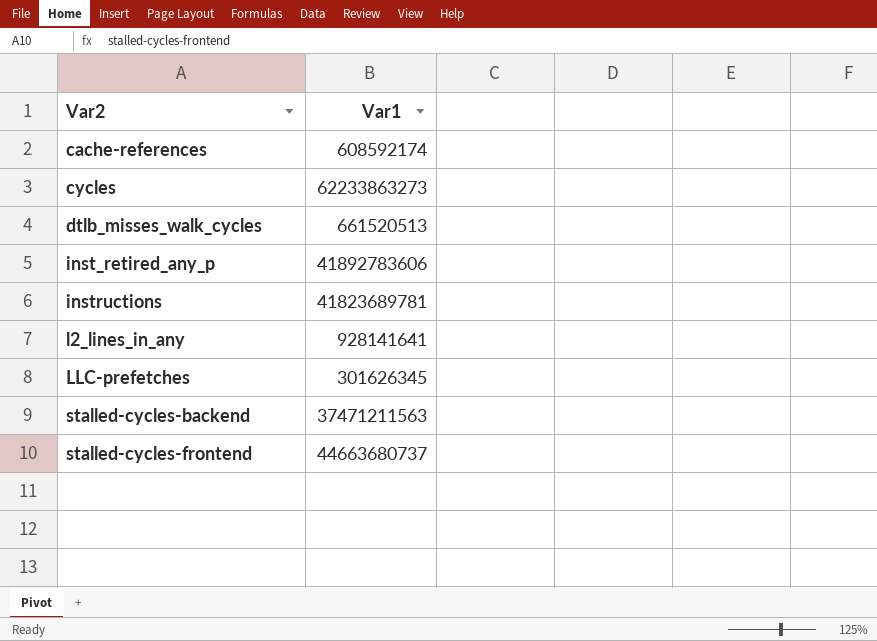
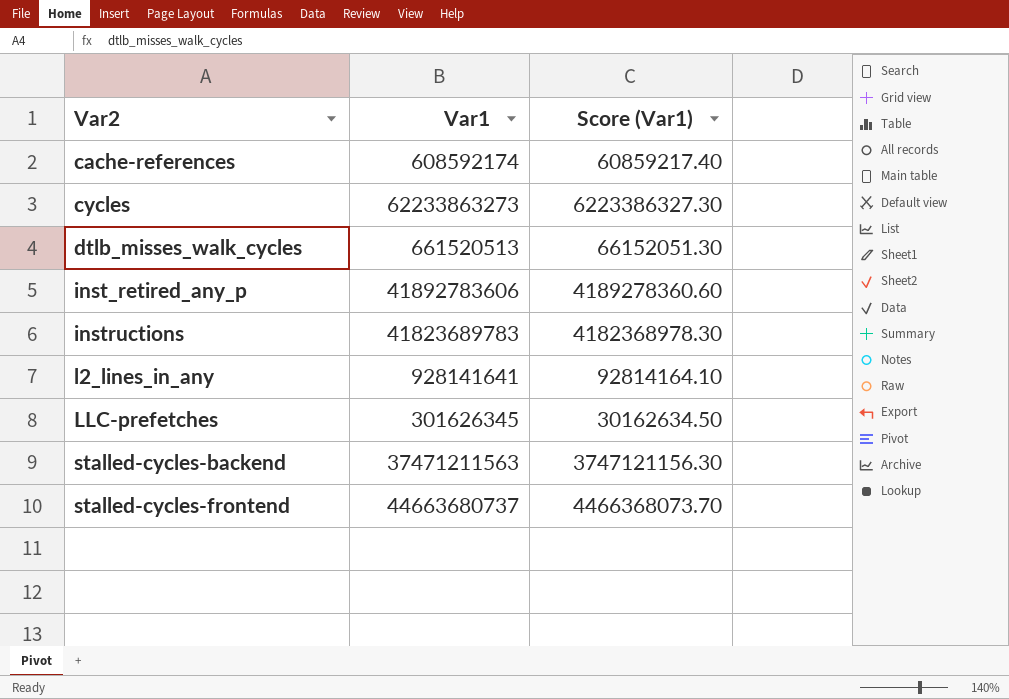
column Score (Var1) | formula: none -> [Var1] * 0.1
instructions | Var1: 41823689781 -> 41823689783

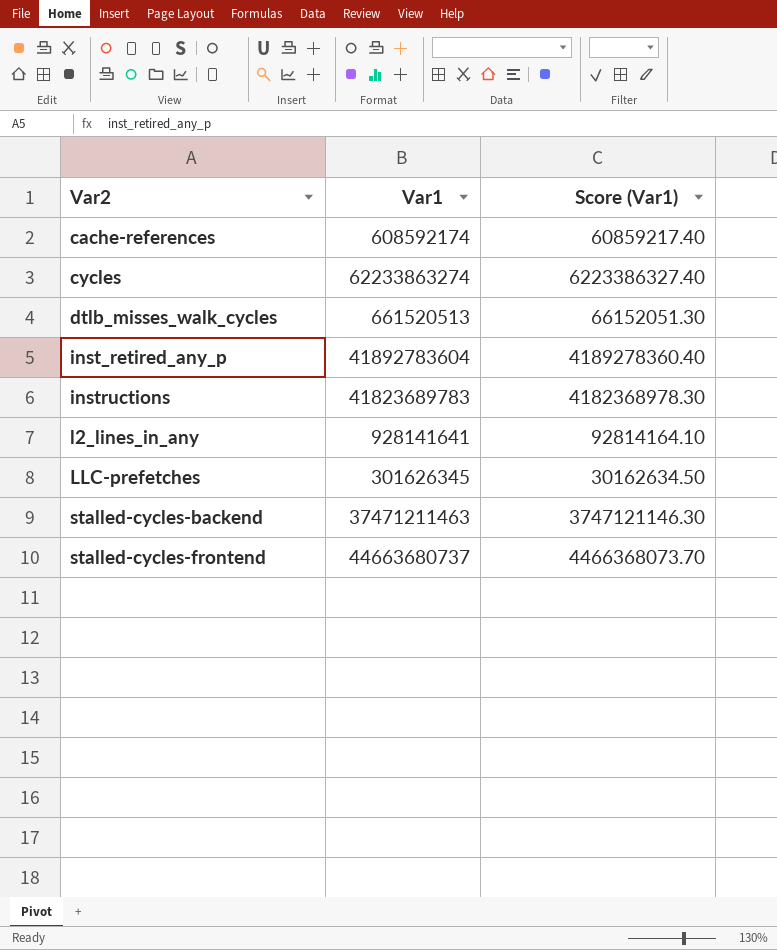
cycles | Var1: 62233863273 -> 62233863274
cycles | Score (Var1): 6223386327.30 -> 6223386327.40
inst_retired_any_p | Var1: 41892783606 -> 41892783604
inst_retired_any_p | Score (Var1): 4189278360.60 -> 4189278360.40
stalled-cycles-backend | Var1: 37471211563 -> 37471211463
stalled-cycles-backend | Score (Var1): 3747121156.30 -> 3747121146.30

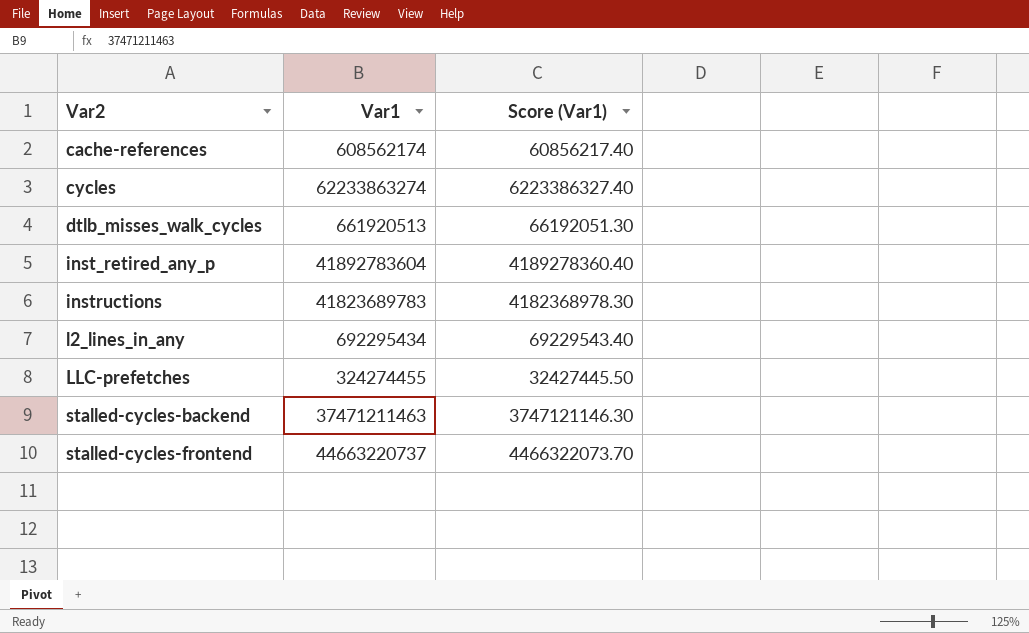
cache-references | Var1: 608592174 -> 608562174
cache-references | Score (Var1): 60859217.40 -> 60856217.40
dtlb_misses_walk_cycles | Var1: 661520513 -> 661920513
dtlb_misses_walk_cycles | Score (Var1): 66152051.30 -> 66192051.30
l2_lines_in_any | Var1: 928141641 -> 692295434
l2_lines_in_any | Score (Var1): 92814164.10 -> 69229543.40
LLC-prefetches | Var1: 301626345 -> 324274455
LLC-prefetches | Score (Var1): 30162634.50 -> 32427445.50
stalled-cycles-frontend | Var1: 44663680737 -> 44663220737
stalled-cycles-frontend | Score (Var1): 4466368073.70 -> 4466322073.70

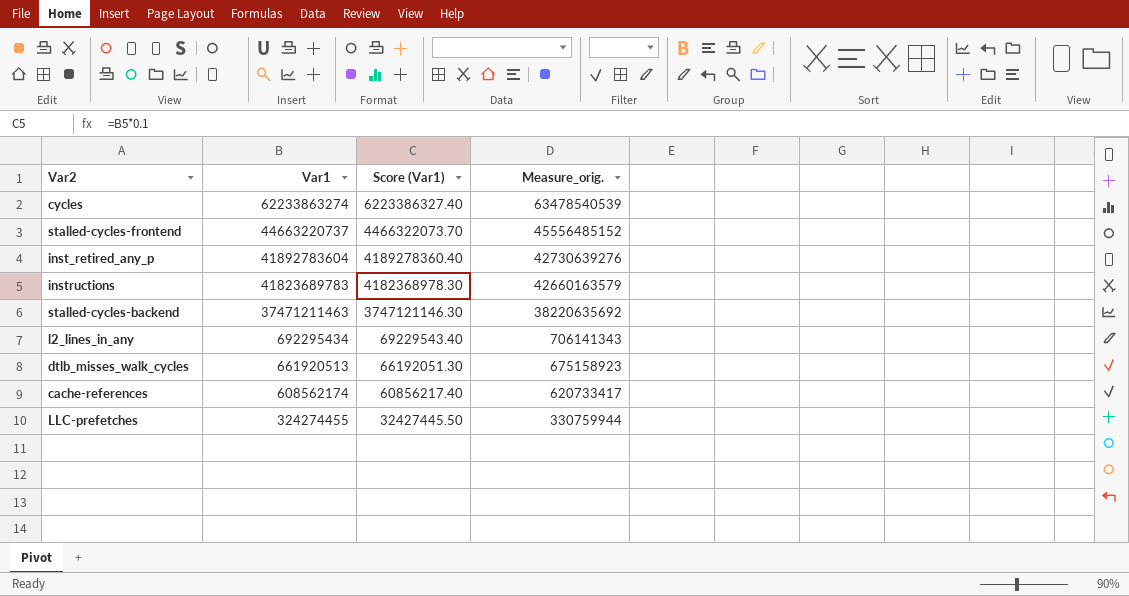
row order: Var2 ascending -> Var1 descending
column Measure_orig. | formula: none -> [Var1] * 1.02

